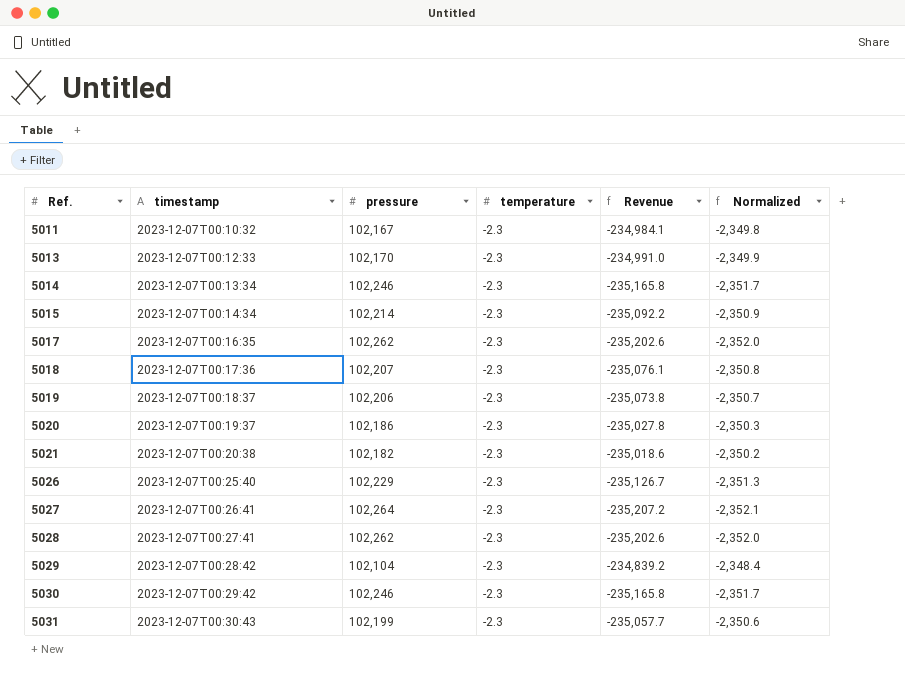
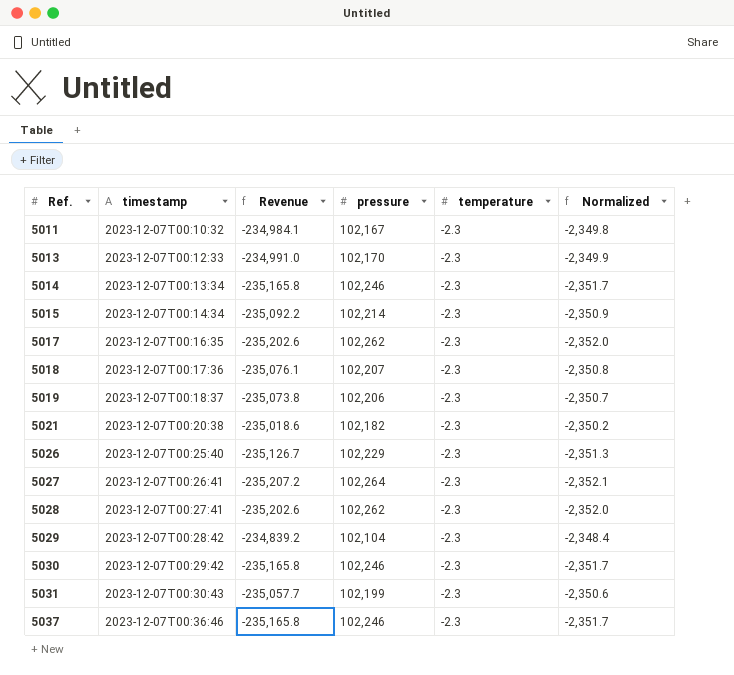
column Revenue | position: 5 -> 3
row 5020: 2023-12-07T00:19:37 | 102,186 | -2.3 | -235,027.8 | -2,350.3 -> none
row 5037: none -> 2023-12-07T00:36:46 | -235,165.8 | 102,246 | -2.3 | -2,351.7

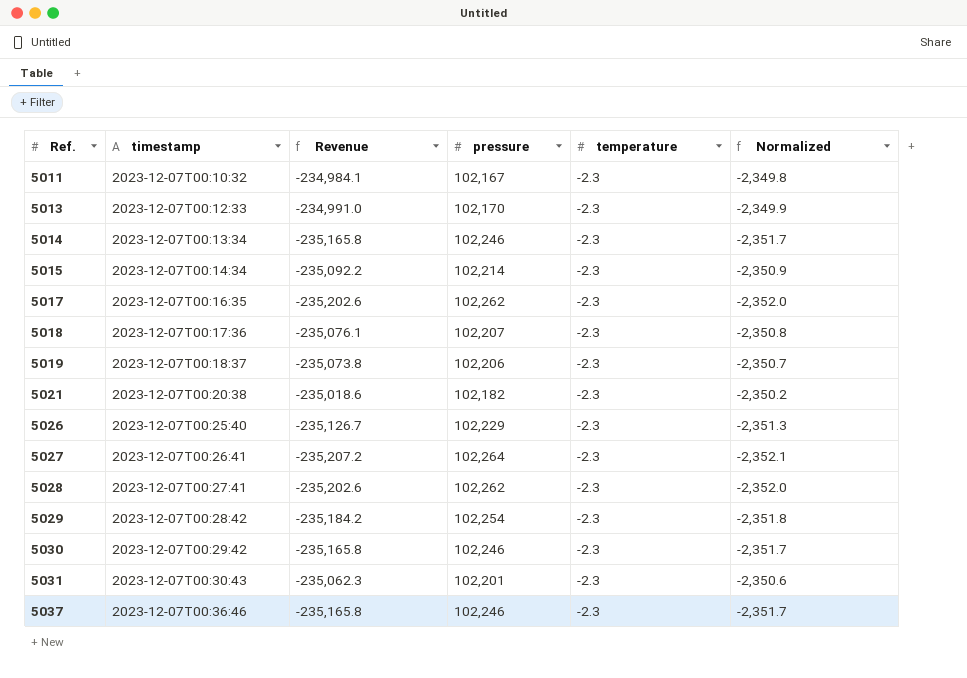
5029 | Revenue: -234,839.2 -> -235,184.2
5029 | pressure: 102,104 -> 102,254
5029 | Normalized: -2,348.4 -> -2,351.8
5031 | Revenue: -235,057.7 -> -235,062.3
5031 | pressure: 102,199 -> 102,201

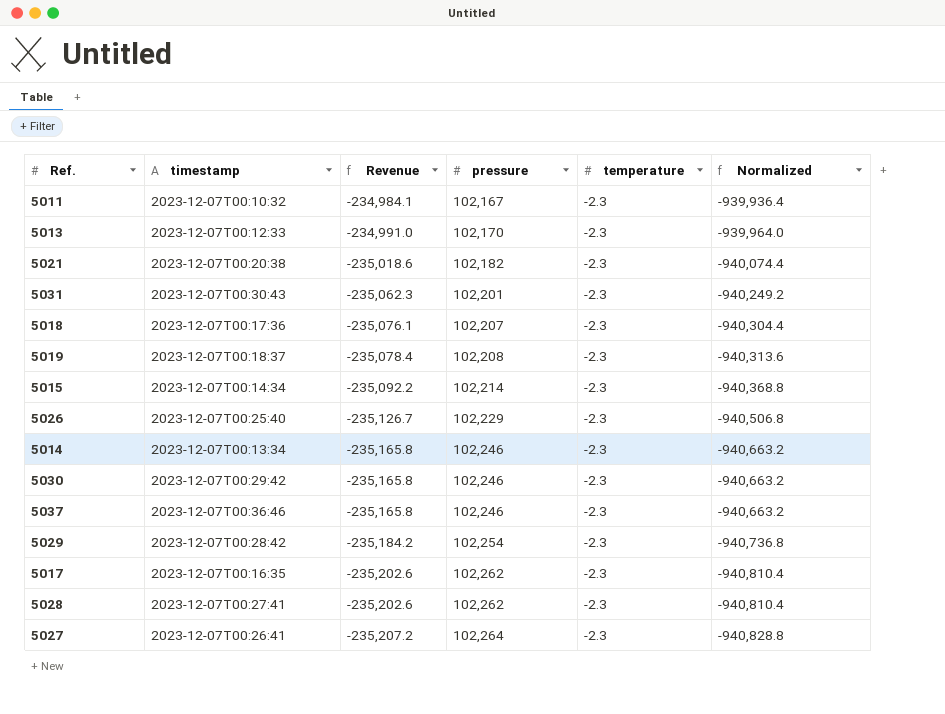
row order: Ref. ascending -> Revenue descending
column Normalized | formula: [Revenue] * 0.01 -> [Revenue] * 4
5019 | Revenue: -235,073.8 -> -235,078.4
5019 | pressure: 102,206 -> 102,208

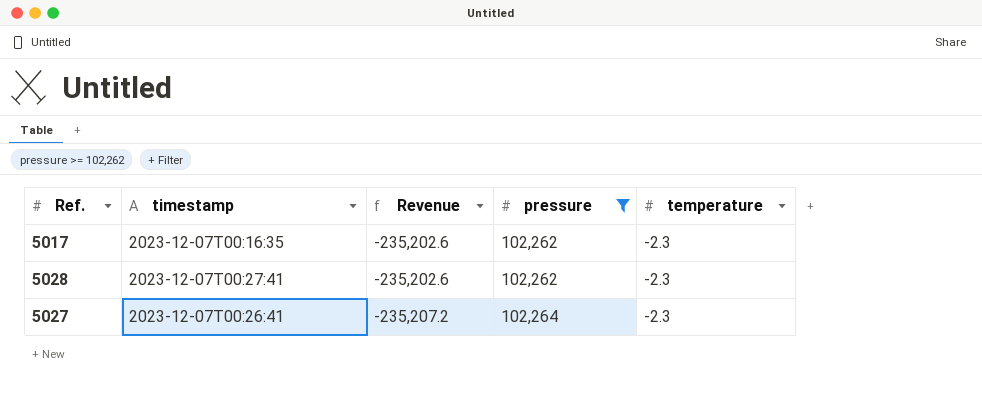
filter: none -> pressure >= 102,262
column Normalized | formula: [Revenue] * 4 -> none

